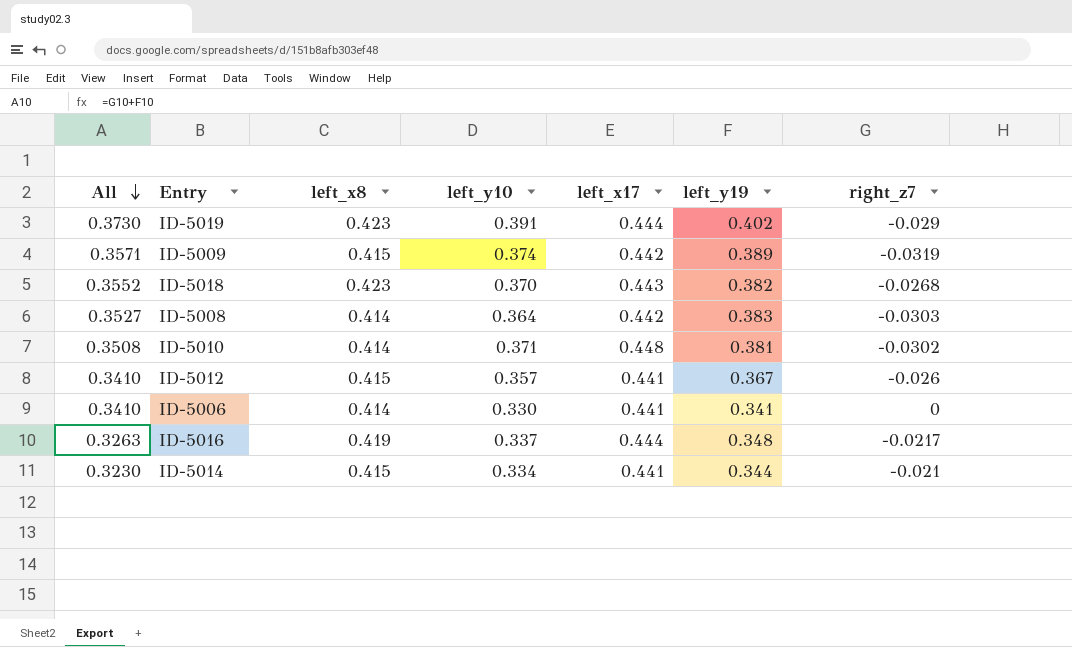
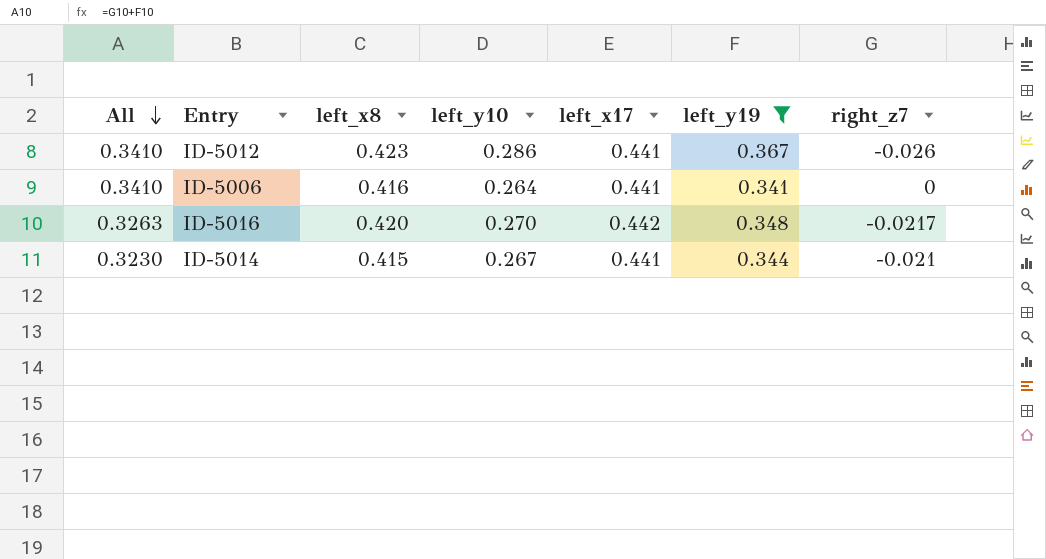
filter: none -> left_y19 <= 0.367
ID-5012 | left_x8: 0.415 -> 0.423
ID-5012 | left_y10: 0.357 -> 0.286
ID-5006 | left_x8: 0.414 -> 0.416
ID-5006 | left_y10: 0.330 -> 0.264
ID-5016 | left_x8: 0.419 -> 0.420
ID-5016 | left_y10: 0.337 -> 0.270
ID-5016 | left_x17: 0.444 -> 0.442
ID-5014 | left_y10: 0.334 -> 0.267

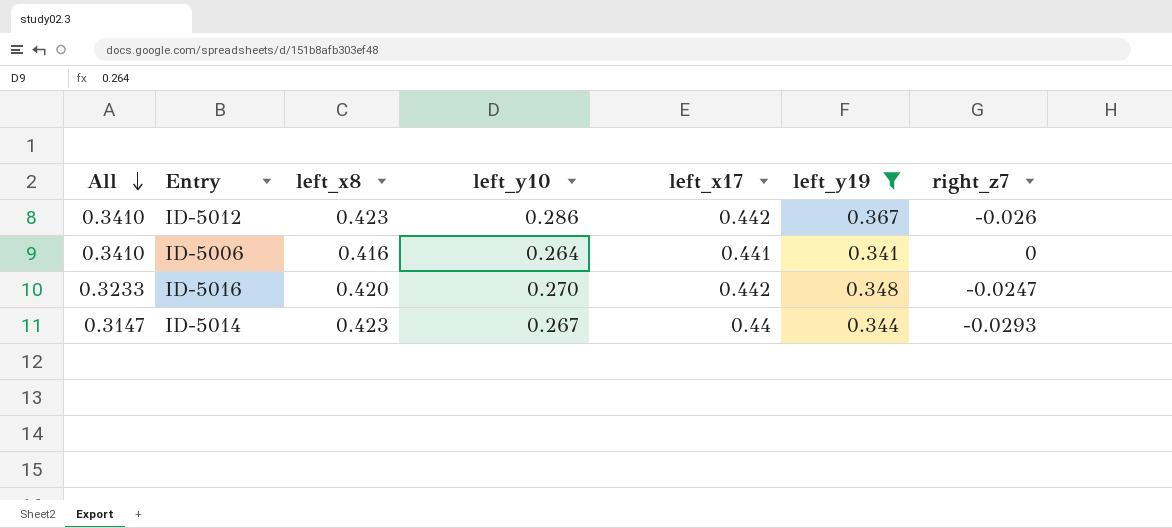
ID-5012 | left_x17: 0.441 -> 0.442
ID-5016 | All: 0.3263 -> 0.3233
ID-5016 | right_z7: -0.0217 -> -0.0247
ID-5014 | All: 0.3230 -> 0.3147
ID-5014 | left_x8: 0.415 -> 0.423
ID-5014 | left_x17: 0.441 -> 0.44
ID-5014 | right_z7: -0.021 -> -0.0293

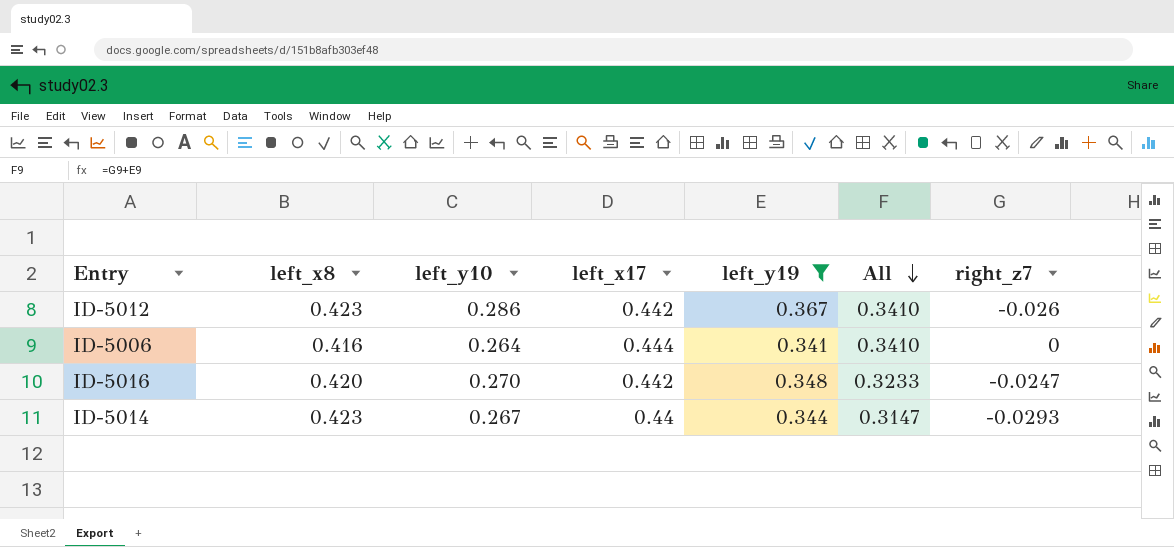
column All | position: 1 -> 6
ID-5006 | left_x17: 0.441 -> 0.444

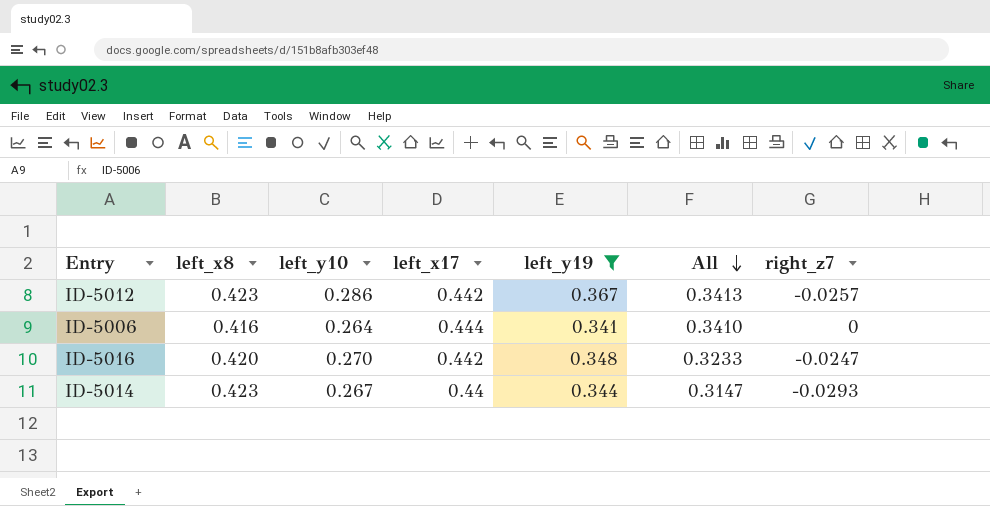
ID-5012 | All: 0.3410 -> 0.3413
ID-5012 | right_z7: -0.026 -> -0.0257

